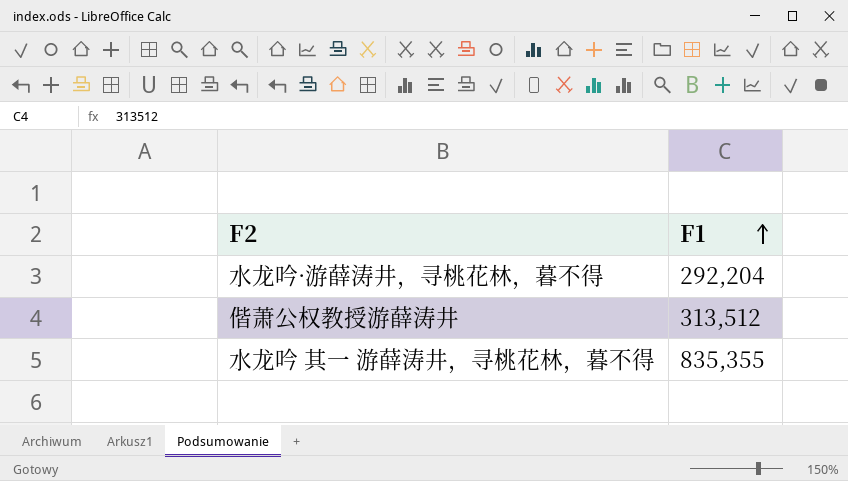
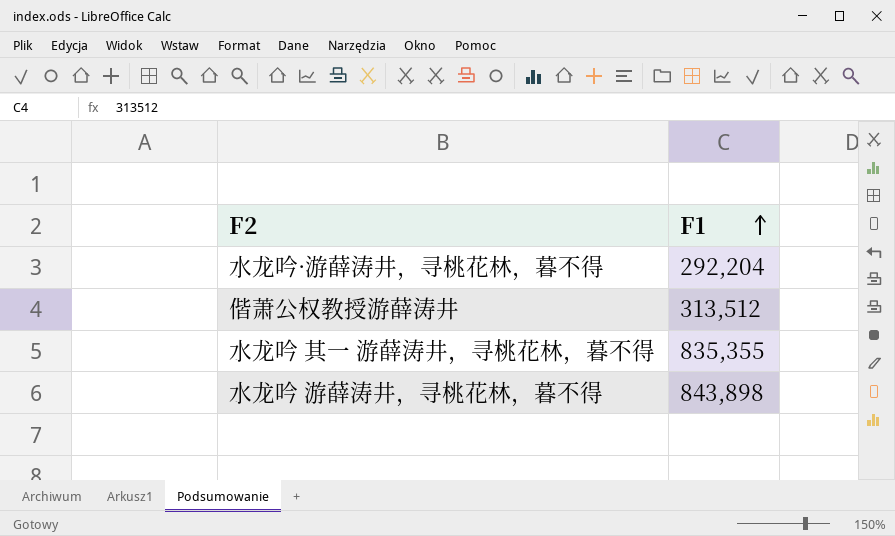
row 水龙吟 游薛涛井，寻桃花林，暮不得: none -> 843,898

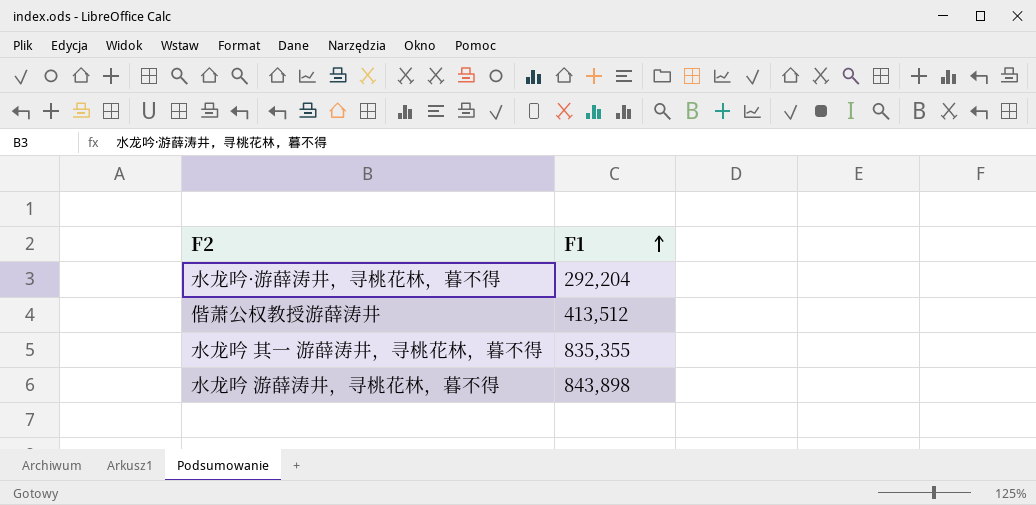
偕萧公权教授游薛涛井 | F1: 313,512 -> 413,512

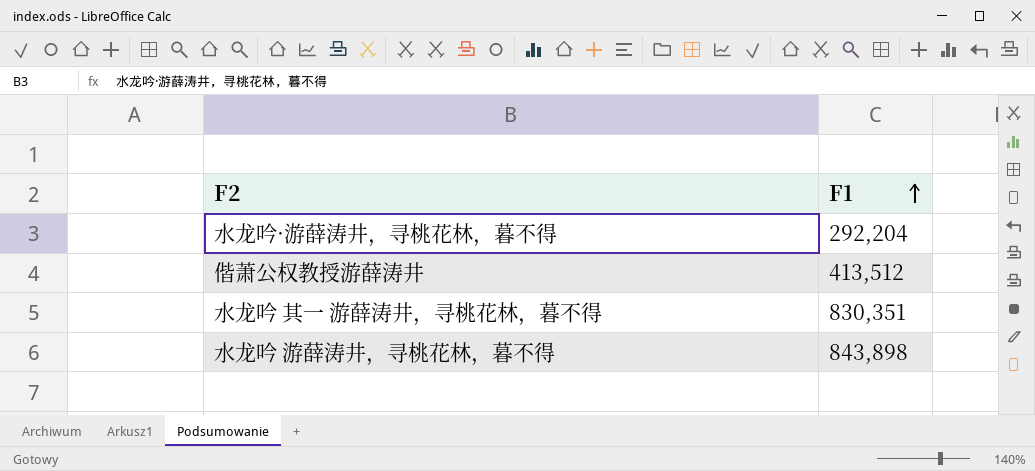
水龙吟 其一 游薛涛井，寻桃花林，暮不得 | F1: 835,355 -> 830,351

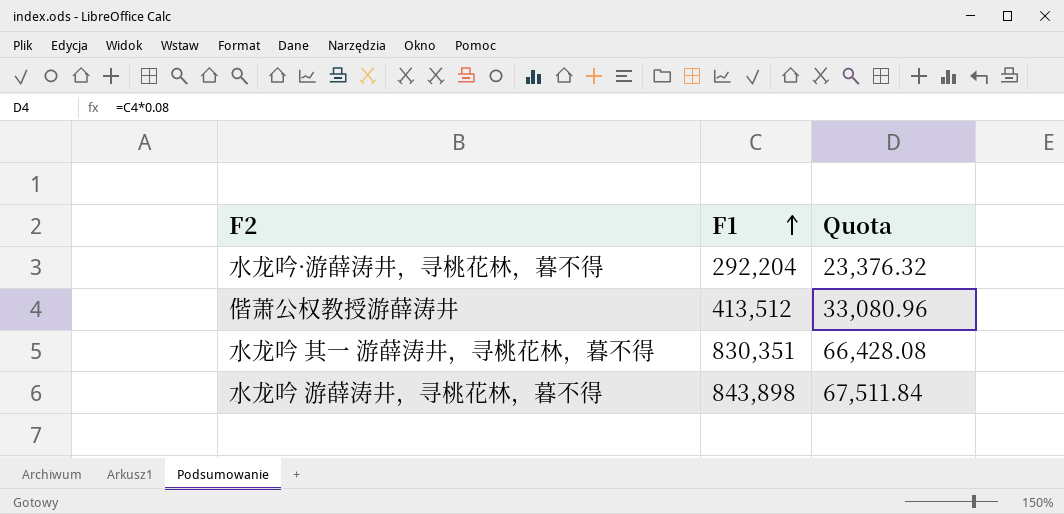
column Quota | formula: none -> [F1] * 0.08

